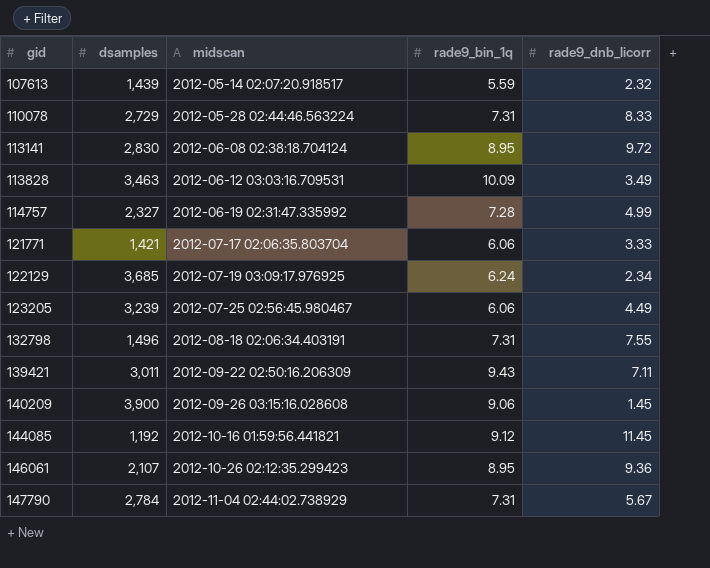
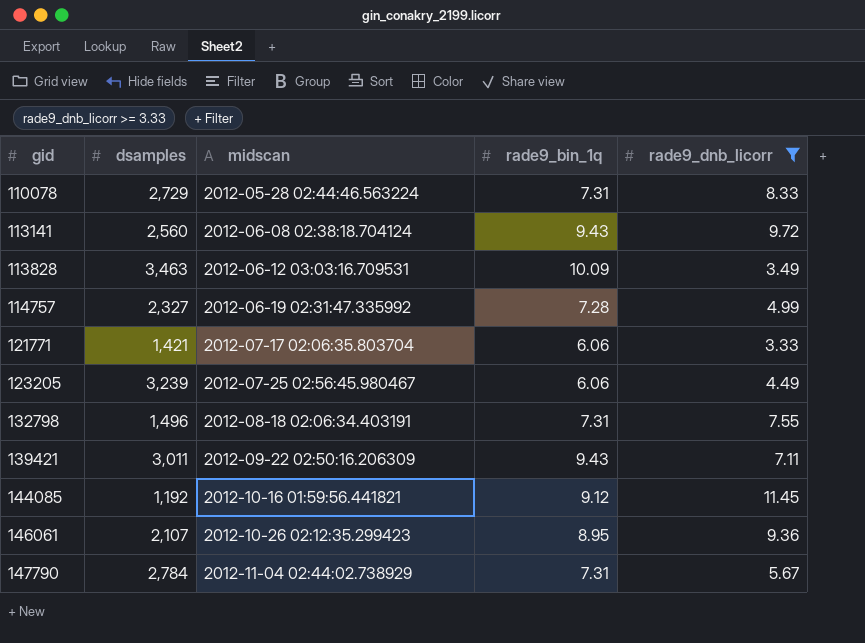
filter: none -> rade9_dnb_licorr >= 3.33
113141 | dsamples: 2,830 -> 2,560
113141 | rade9_bin_1q: 8.95 -> 9.43

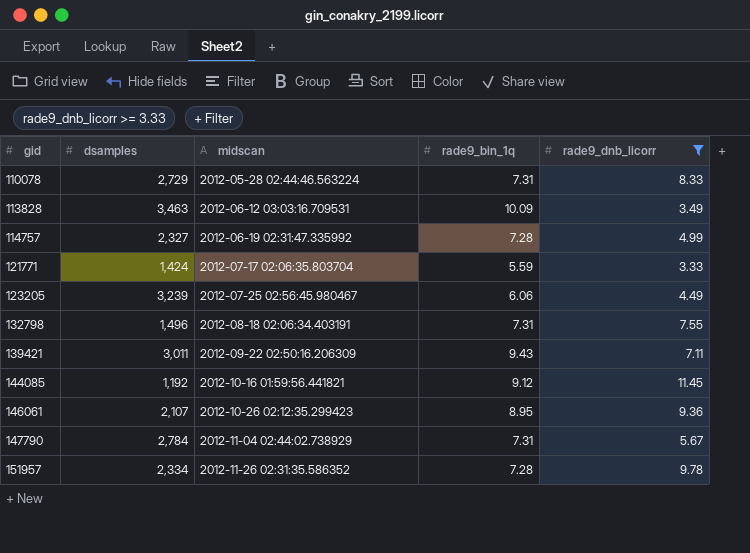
row 113141: 2,560 | 2012-06-08 02:38:18.704124 | 9.43 | 9.72 -> none
121771 | dsamples: 1,421 -> 1,424
121771 | rade9_bin_1q: 6.06 -> 5.59
row 151957: none -> 2,334 | 2012-11-26 02:31:35.586352 | 7.28 | 9.78

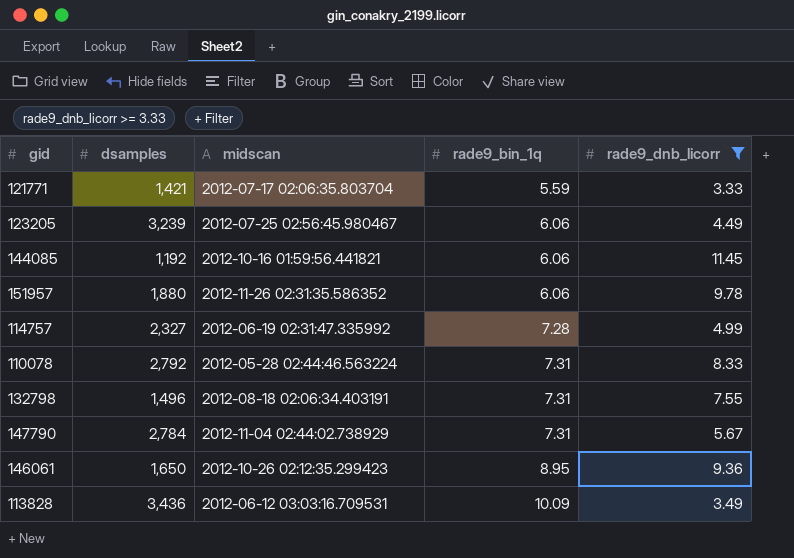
row order: gid ascending -> rade9_bin_1q ascending
row 139421: 3,011 | 2012-09-22 02:50:16.206309 | 9.43 | 7.11 -> none
121771 | dsamples: 1,424 -> 1,421
144085 | rade9_bin_1q: 9.12 -> 6.06
151957 | dsamples: 2,334 -> 1,880
151957 | rade9_bin_1q: 7.28 -> 6.06
110078 | dsamples: 2,729 -> 2,792
146061 | dsamples: 2,107 -> 1,650
113828 | dsamples: 3,463 -> 3,436

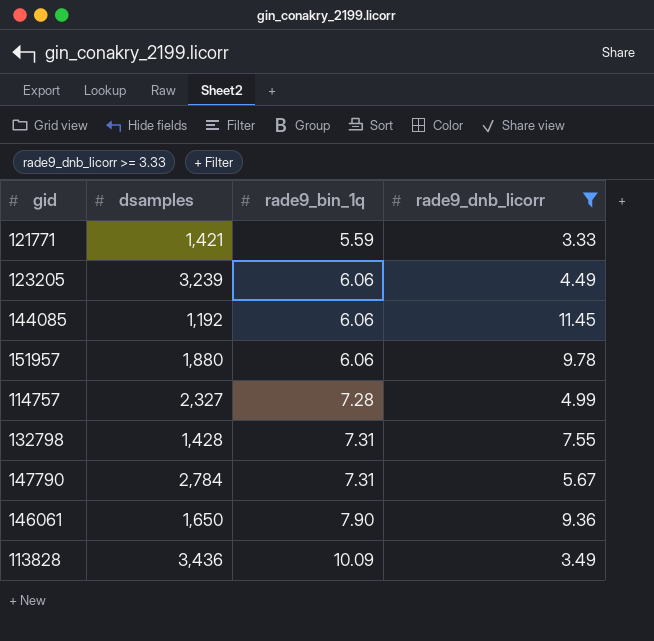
column midscan | position: 3 -> none
row 110078: 2,792 | 2012-05-28 02:44:46.563224 | 7.31 | 8.33 -> none
132798 | dsamples: 1,496 -> 1,428
146061 | rade9_bin_1q: 8.95 -> 7.90

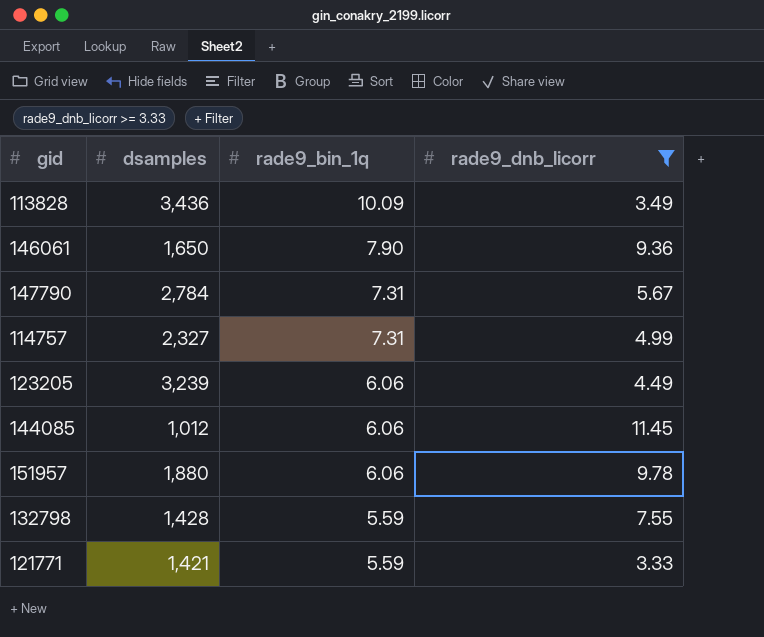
row order: rade9_bin_1q ascending -> rade9_bin_1q descending
114757 | rade9_bin_1q: 7.28 -> 7.31
144085 | dsamples: 1,192 -> 1,012
132798 | rade9_bin_1q: 7.31 -> 5.59

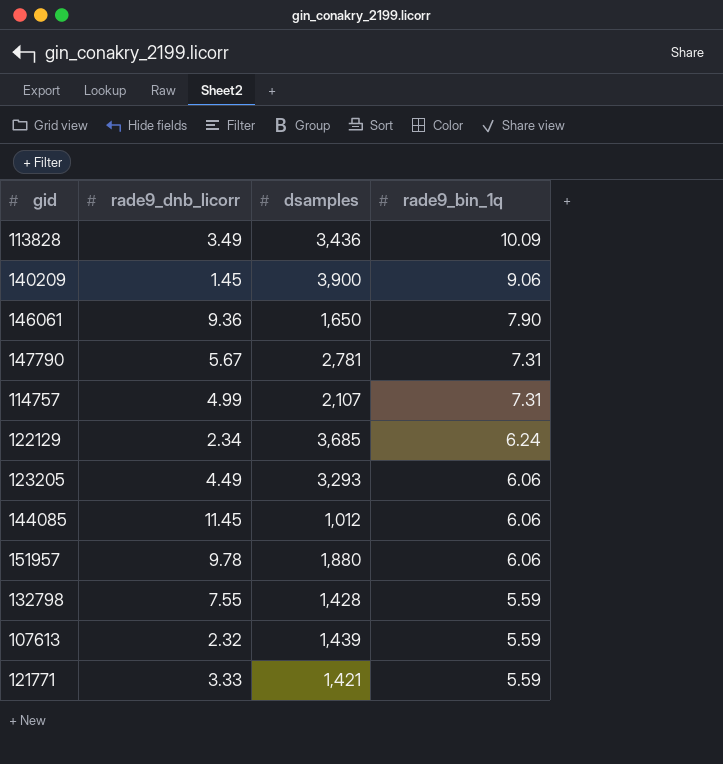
filter: rade9_dnb_licorr >= 3.33 -> none
column rade9_dnb_licorr | position: 4 -> 2
147790 | dsamples: 2,784 -> 2,781
114757 | dsamples: 2,327 -> 2,107
123205 | dsamples: 3,239 -> 3,293

